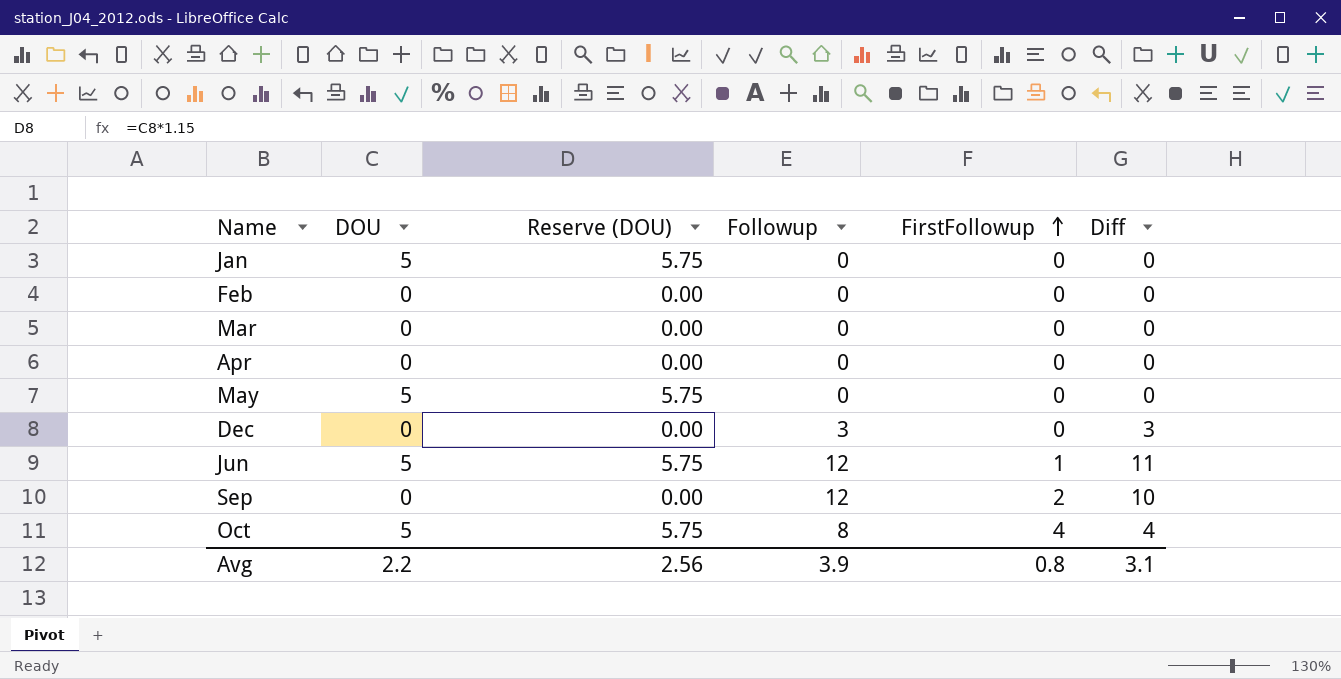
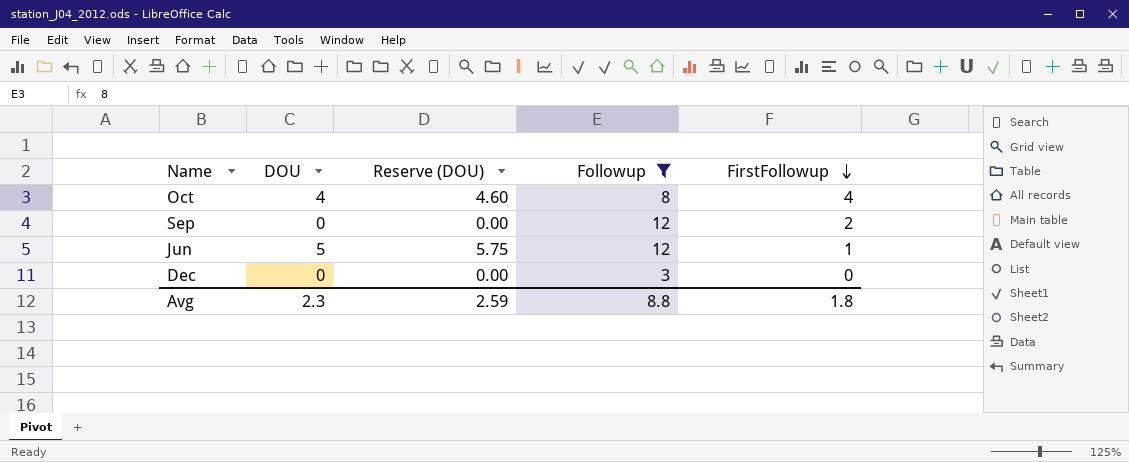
filter: none -> Followup != 0
row order: FirstFollowup ascending -> FirstFollowup descending
column Diff | formula: [Followup] - [FirstFollowup] -> none
Oct | DOU: 5 -> 4
Oct | Reserve (DOU): 5.75 -> 4.60
Avg | DOU: 2.2 -> 2.3
Avg | Reserve (DOU): 2.56 -> 2.59
Avg | Followup: 3.9 -> 8.8
Avg | FirstFollowup: 0.8 -> 1.8

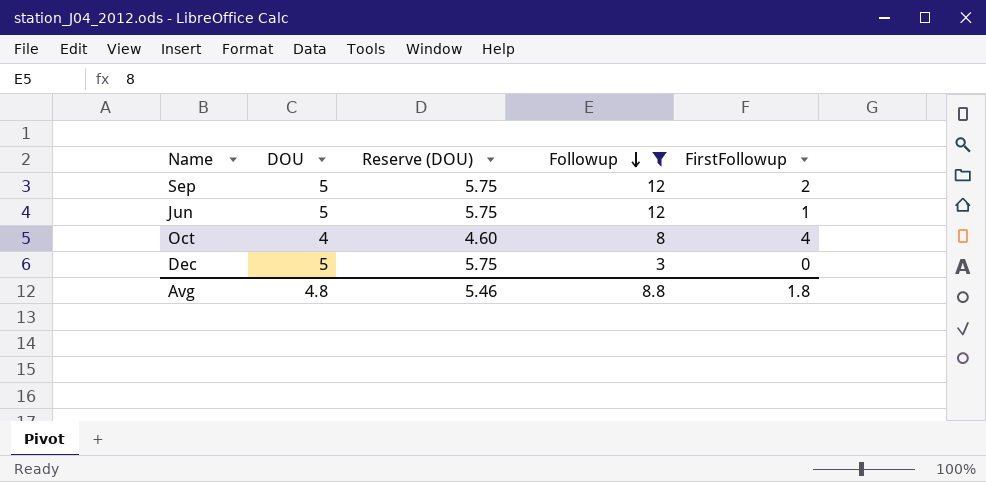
row order: FirstFollowup descending -> Followup descending
Sep | DOU: 0 -> 5
Sep | Reserve (DOU): 0.00 -> 5.75
Dec | DOU: 0 -> 5
Dec | Reserve (DOU): 0.00 -> 5.75
Avg | DOU: 2.3 -> 4.8
Avg | Reserve (DOU): 2.59 -> 5.46

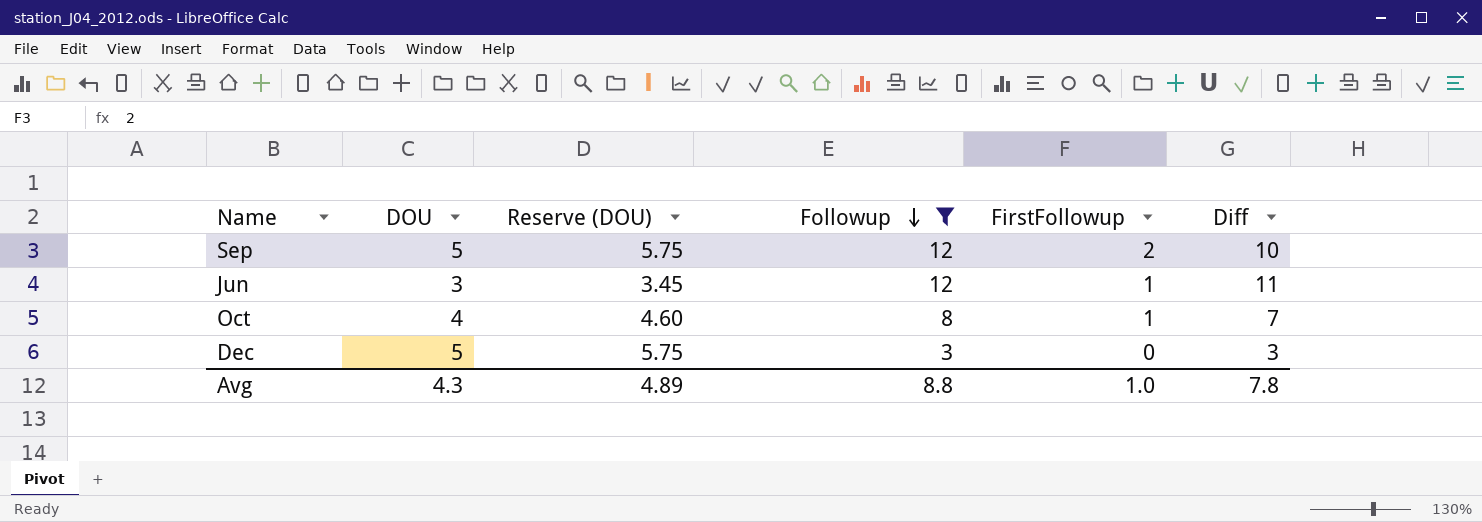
column Diff | formula: none -> [Followup] - [FirstFollowup]
Jun | DOU: 5 -> 3
Jun | Reserve (DOU): 5.75 -> 3.45
Oct | FirstFollowup: 4 -> 1
Avg | DOU: 4.8 -> 4.3
Avg | Reserve (DOU): 5.46 -> 4.89
Avg | FirstFollowup: 1.8 -> 1.0

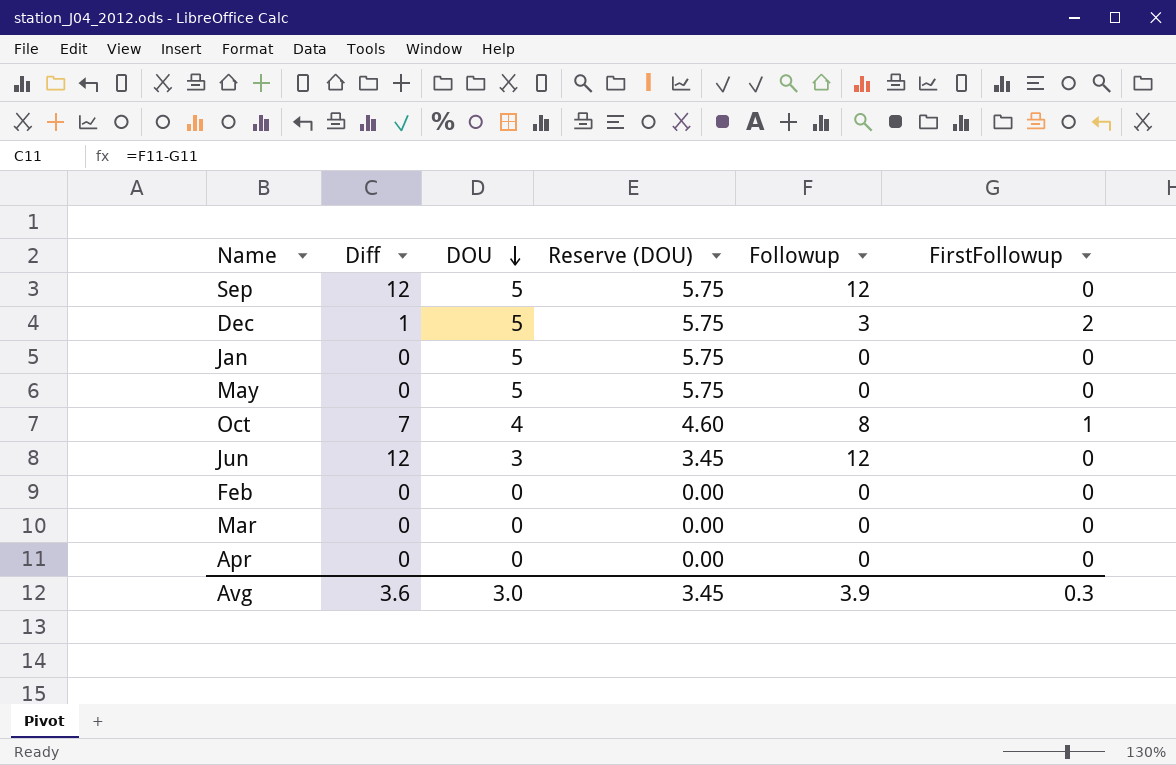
filter: Followup != 0 -> none
row order: Followup descending -> DOU descending
column Diff | position: 6 -> 2
Sep | Diff: 10 -> 12
Sep | FirstFollowup: 2 -> 0
Dec | Diff: 3 -> 1
Dec | FirstFollowup: 0 -> 2
Jun | Diff: 11 -> 12
Jun | FirstFollowup: 1 -> 0
Avg | Diff: 7.8 -> 3.6
Avg | DOU: 4.3 -> 3.0
Avg | Reserve (DOU): 4.89 -> 3.45
Avg | Followup: 8.8 -> 3.9
Avg | FirstFollowup: 1.0 -> 0.3

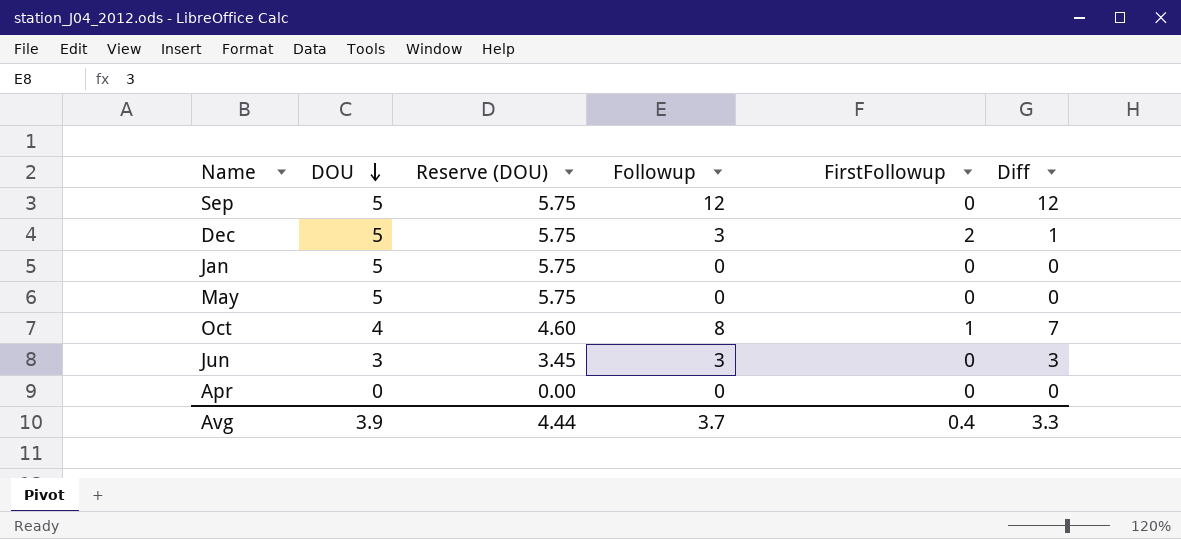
column Diff | position: 2 -> 6
row Feb: 0 | 0 | 0.00 | 0 | 0 -> none
row Mar: 0 | 0 | 0.00 | 0 | 0 -> none
Jun | Followup: 12 -> 3
Jun | Diff: 12 -> 3
Avg | DOU: 3.0 -> 3.9
Avg | Reserve (DOU): 3.45 -> 4.44
Avg | Followup: 3.9 -> 3.7
Avg | FirstFollowup: 0.3 -> 0.4
Avg | Diff: 3.6 -> 3.3

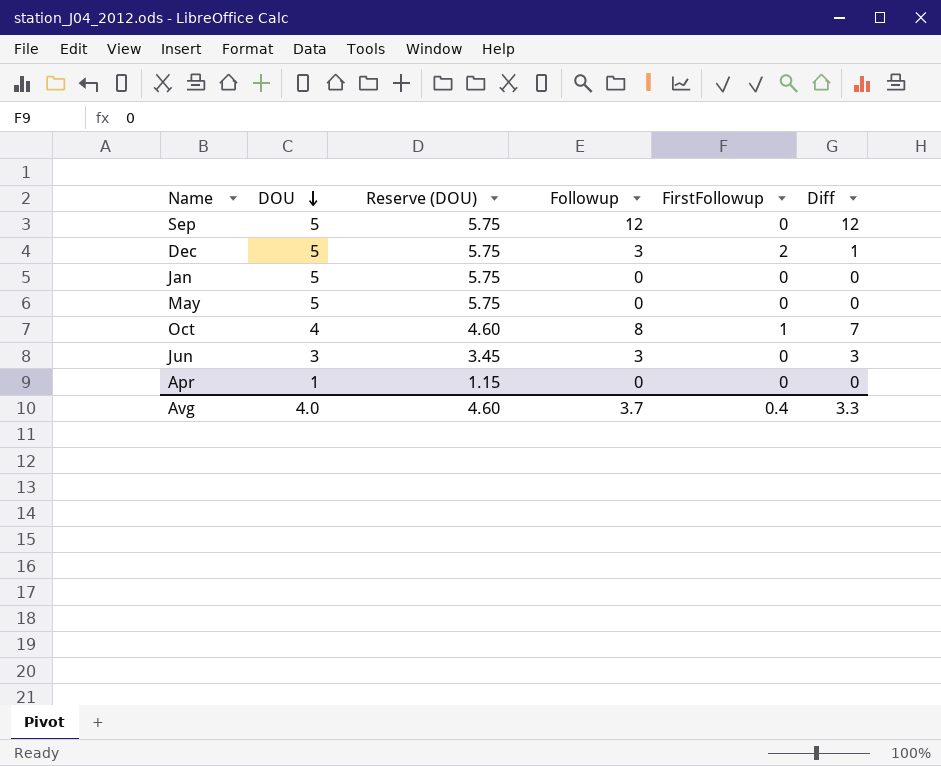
Apr | DOU: 0 -> 1
Apr | Reserve (DOU): 0.00 -> 1.15
Avg | DOU: 3.9 -> 4.0
Avg | Reserve (DOU): 4.44 -> 4.60

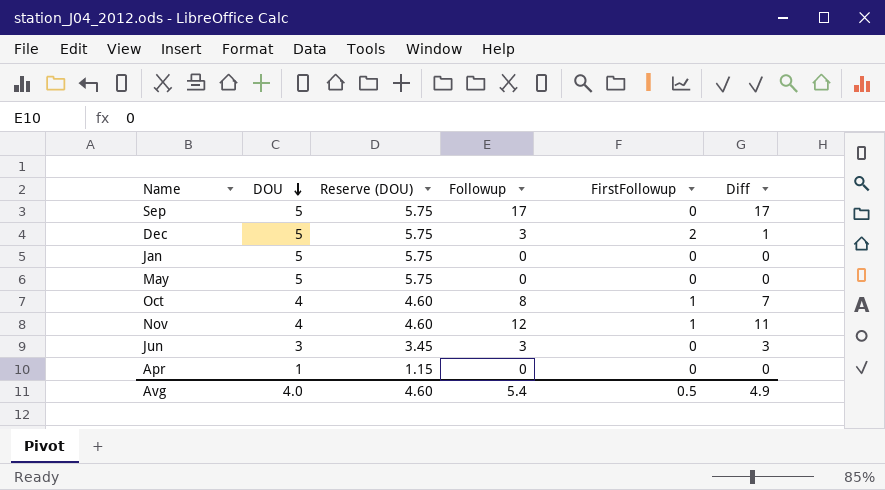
Sep | Followup: 12 -> 17
Sep | Diff: 12 -> 17
row Nov: none -> 4 | 4.60 | 12 | 1 | 11
Avg | Followup: 3.7 -> 5.4
Avg | FirstFollowup: 0.4 -> 0.5
Avg | Diff: 3.3 -> 4.9

